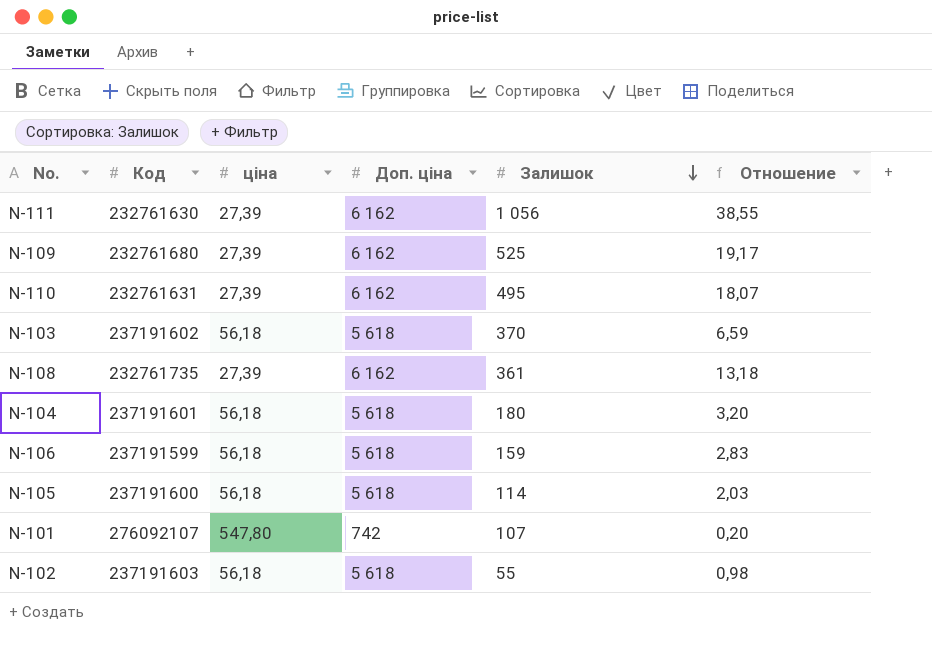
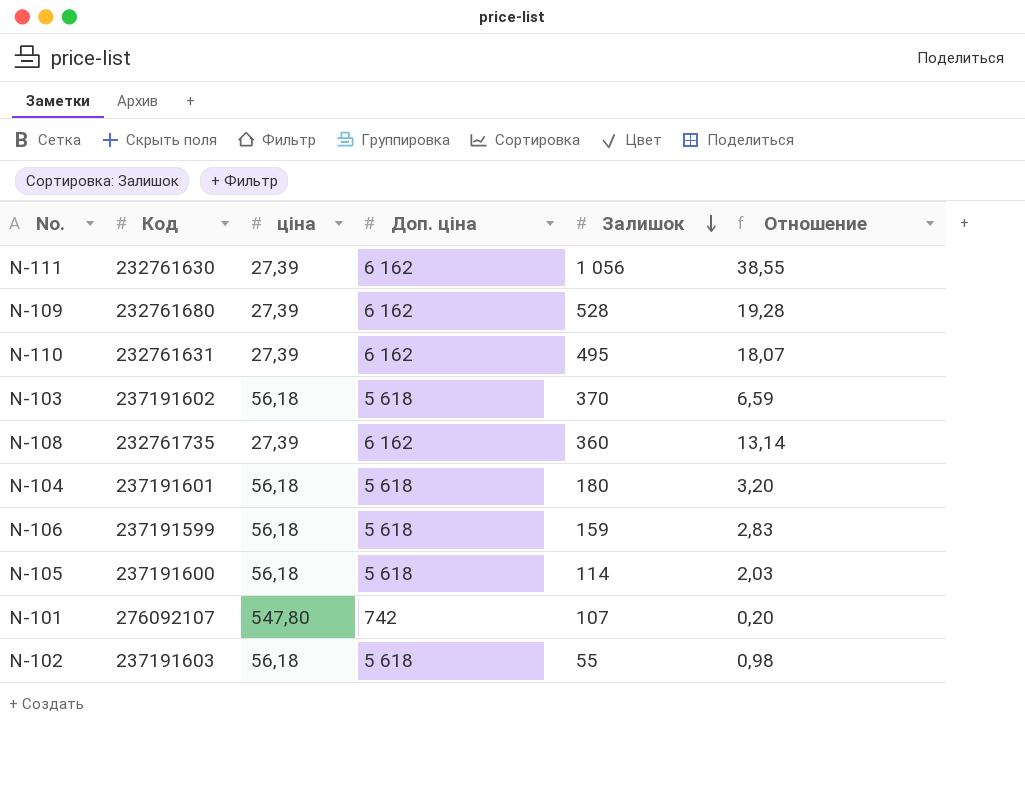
N-109 | Залишок: 525 -> 528
N-109 | Отношение: 19,17 -> 19,28
N-108 | Залишок: 361 -> 360
N-108 | Отношение: 13,18 -> 13,14

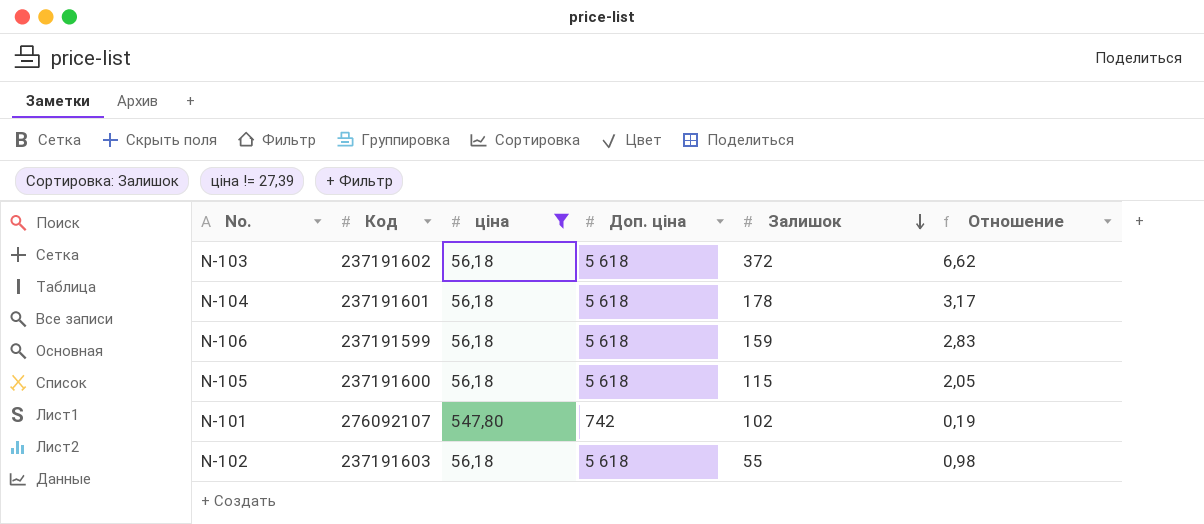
filter: none -> ціна != 27,39
N-103 | Залишок: 370 -> 372
N-103 | Отношение: 6,59 -> 6,62
N-104 | Залишок: 180 -> 178
N-104 | Отношение: 3,20 -> 3,17
N-105 | Залишок: 114 -> 115
N-105 | Отношение: 2,03 -> 2,05
N-101 | Залишок: 107 -> 102
N-101 | Отношение: 0,20 -> 0,19

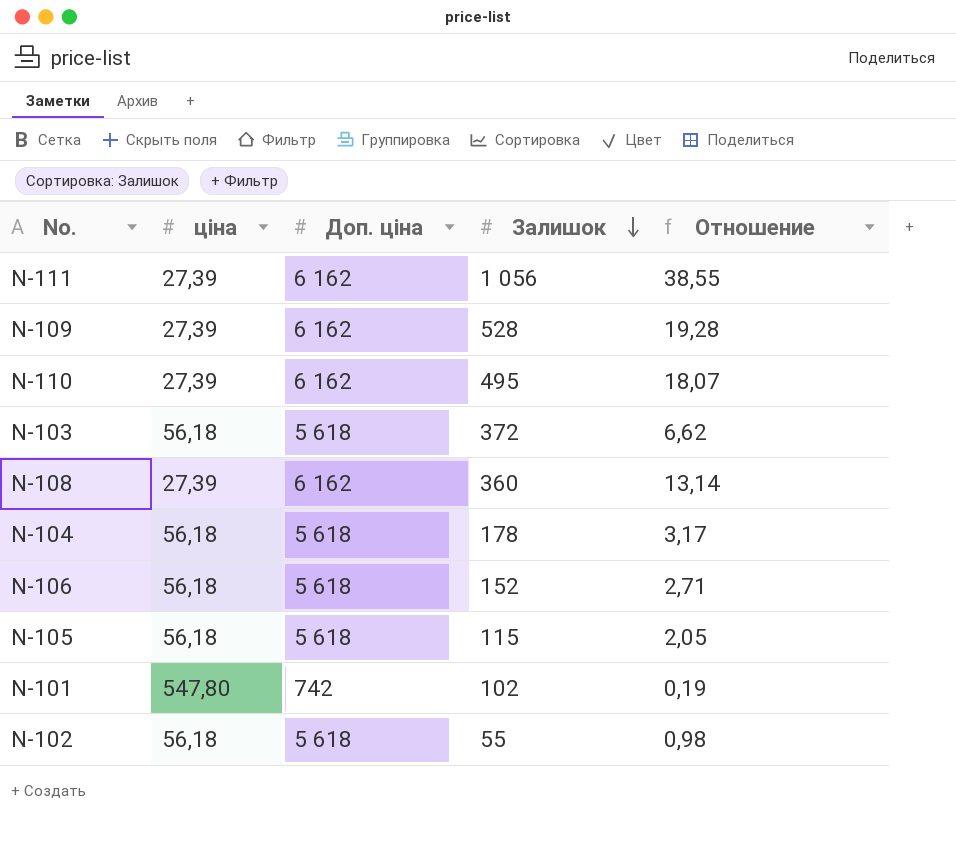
filter: ціна != 27,39 -> none
column Код | position: 2 -> none
N-106 | Залишок: 159 -> 152
N-106 | Отношение: 2,83 -> 2,71

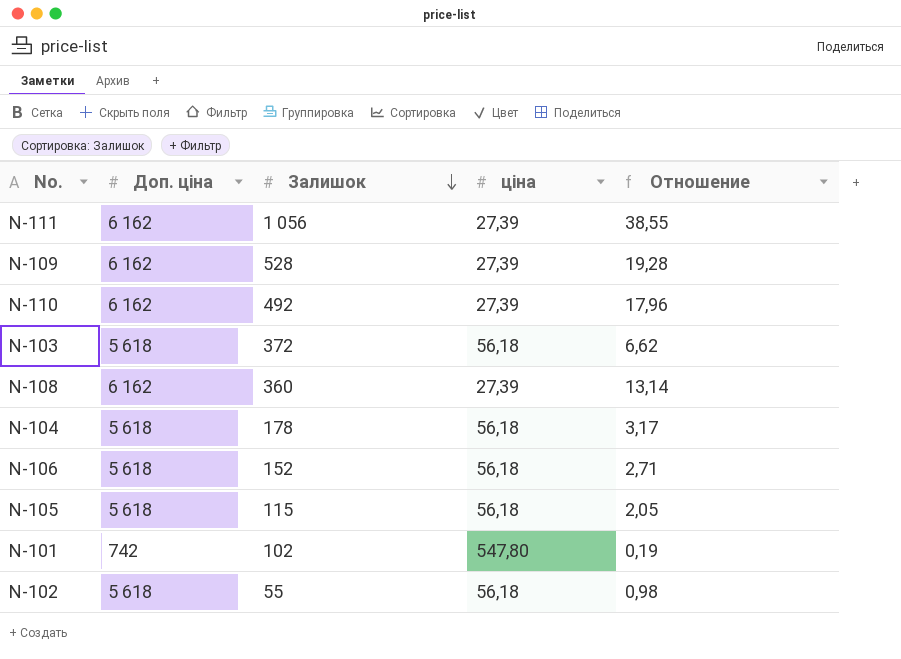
column ціна | position: 2 -> 4
N-110 | Залишок: 495 -> 492
N-110 | Отношение: 18,07 -> 17,96

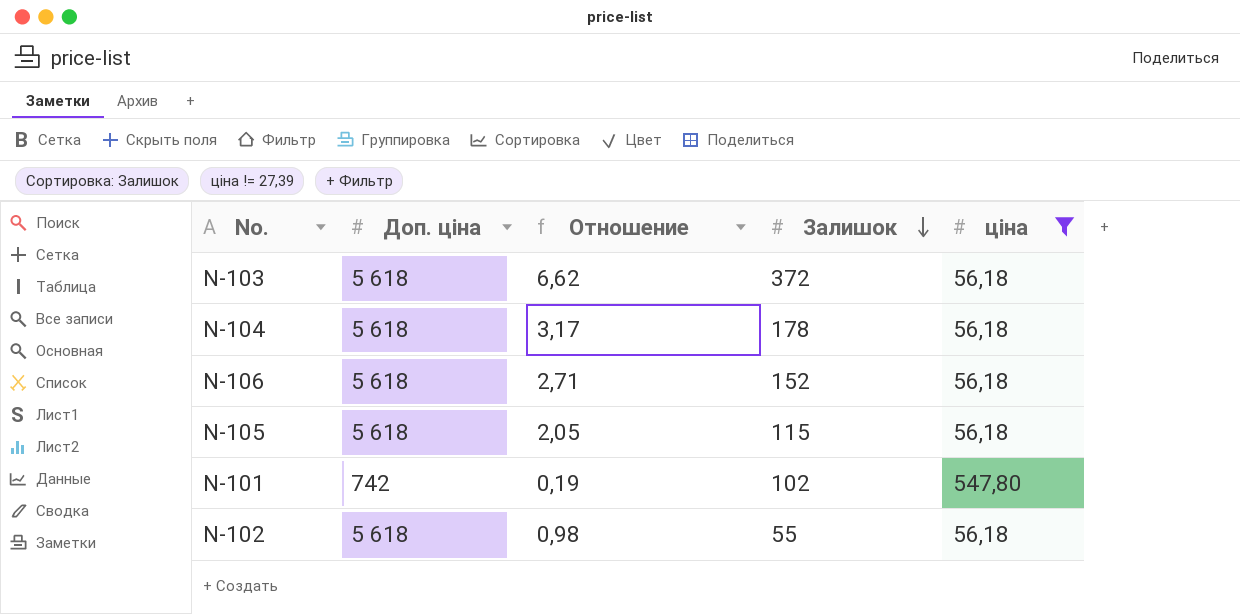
filter: none -> ціна != 27,39
column Отношение | position: 5 -> 3

